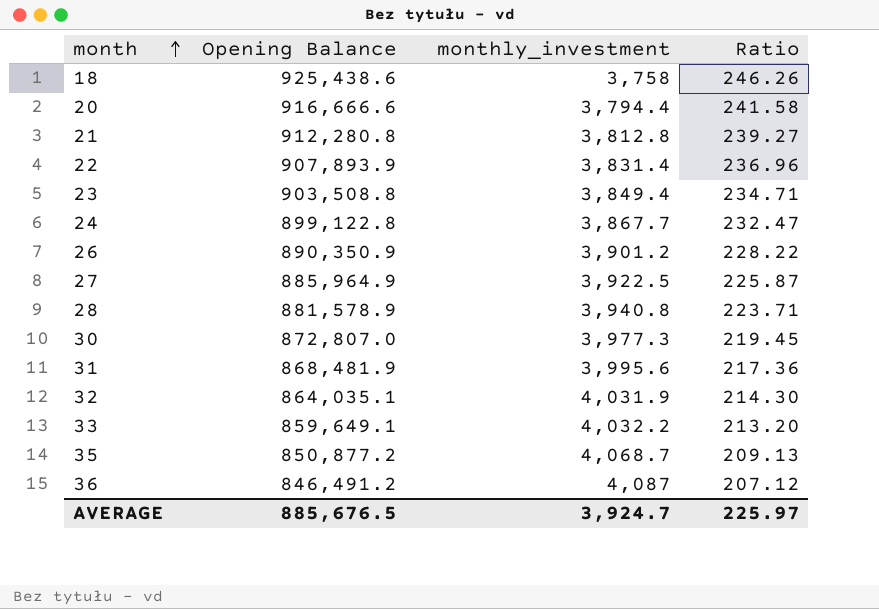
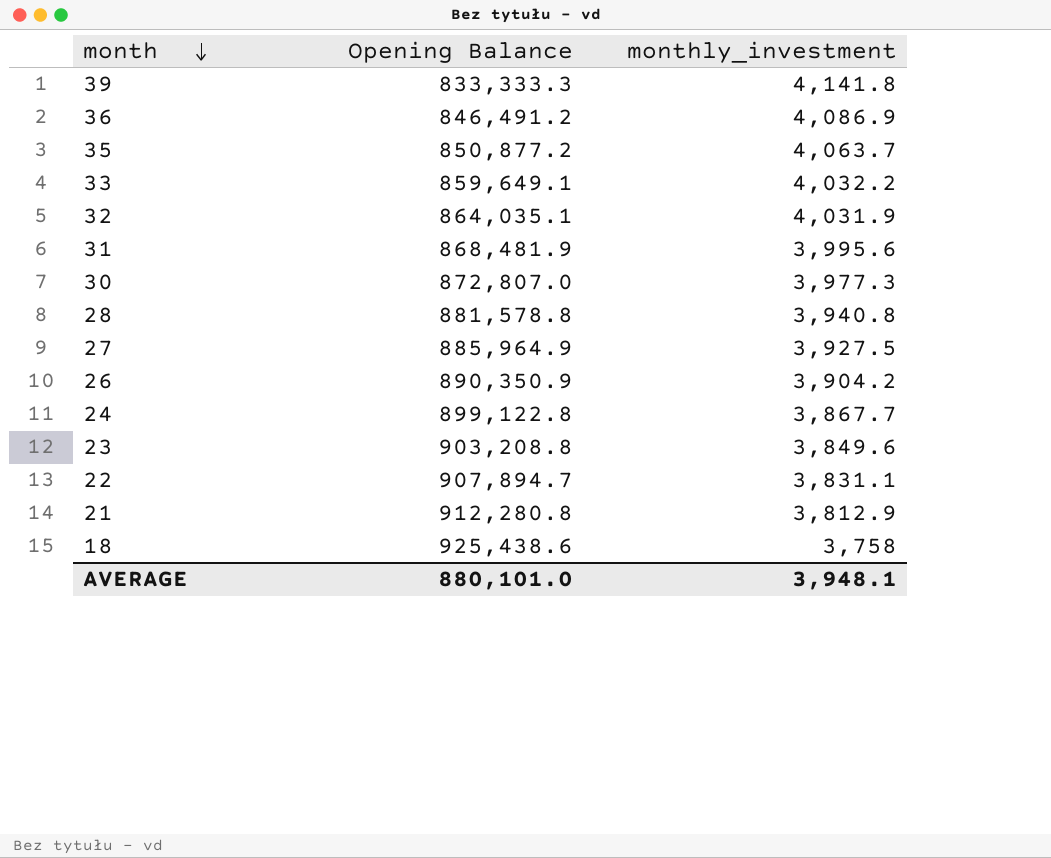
row order: month ascending -> month descending
column Ratio | formula: [Opening Balance] / [monthly_investment] -> none
row 20: 916,666.6 | 3,794.4 | 241.58 -> none
row 39: none -> 833,333.3 | 4,141.8
36 | monthly_investment: 4,087 -> 4,086.9
35 | monthly_investment: 4,068.7 -> 4,063.7
28 | Opening Balance: 881,578.9 -> 881,578.8
27 | monthly_investment: 3,922.5 -> 3,927.5
26 | monthly_investment: 3,901.2 -> 3,904.2
23 | Opening Balance: 903,508.8 -> 903,208.8
23 | monthly_investment: 3,849.4 -> 3,849.6
22 | Opening Balance: 907,893.9 -> 907,894.7
22 | monthly_investment: 3,831.4 -> 3,831.1
21 | monthly_investment: 3,812.8 -> 3,812.9
AVERAGE | Opening Balance: 885,676.5 -> 880,101.0
AVERAGE | monthly_investment: 3,924.7 -> 3,948.1

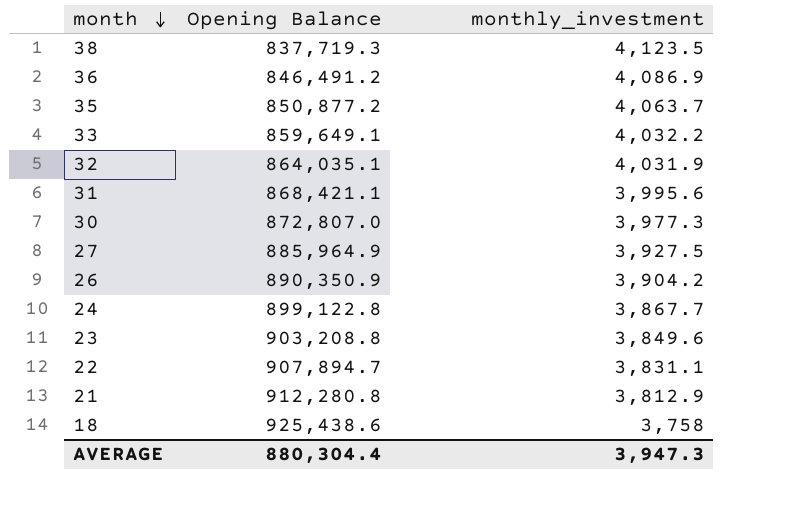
row 39: 833,333.3 | 4,141.8 -> none
row 28: 881,578.8 | 3,940.8 -> none
row 38: none -> 837,719.3 | 4,123.5
31 | Opening Balance: 868,481.9 -> 868,421.1
AVERAGE | Opening Balance: 880,101.0 -> 880,304.4
AVERAGE | monthly_investment: 3,948.1 -> 3,947.3

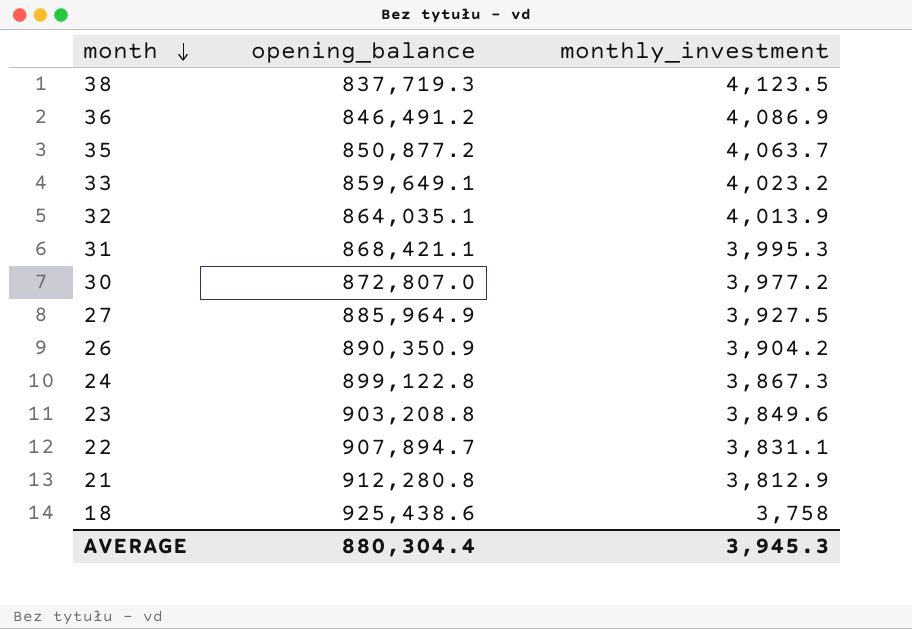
column name: Opening Balance -> opening_balance
33 | monthly_investment: 4,032.2 -> 4,023.2
32 | monthly_investment: 4,031.9 -> 4,013.9
31 | monthly_investment: 3,995.6 -> 3,995.3
30 | monthly_investment: 3,977.3 -> 3,977.2
24 | monthly_investment: 3,867.7 -> 3,867.3
AVERAGE | monthly_investment: 3,947.3 -> 3,945.3

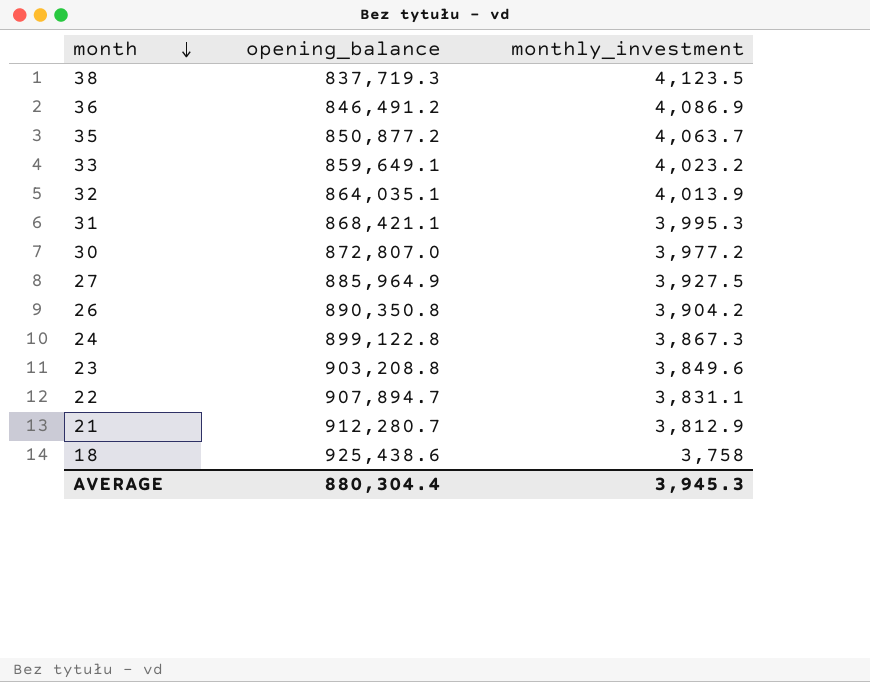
26 | opening_balance: 890,350.9 -> 890,350.8
21 | opening_balance: 912,280.8 -> 912,280.7

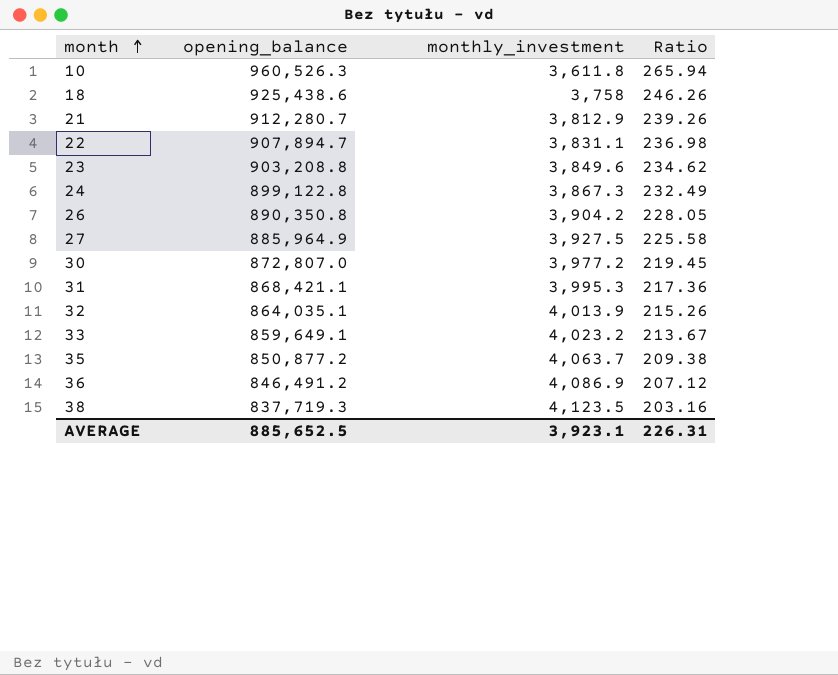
row order: month descending -> month ascending
column Ratio | formula: none -> [opening_balance] / [monthly_investment]
row 10: none -> 960,526.3 | 3,611.8 | 265.94
AVERAGE | opening_balance: 880,304.4 -> 885,652.5
AVERAGE | monthly_investment: 3,945.3 -> 3,923.1

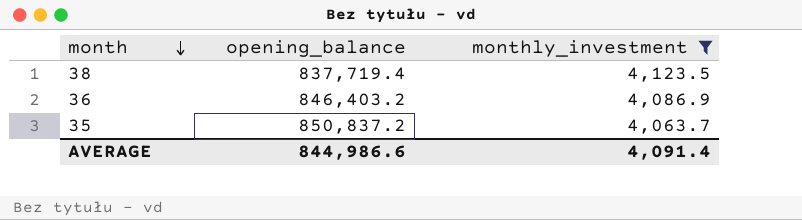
filter: none -> monthly_investment >= 4,063.7
row order: month ascending -> month descending
column Ratio | formula: [opening_balance] / [monthly_investment] -> none
38 | opening_balance: 837,719.3 -> 837,719.4
36 | opening_balance: 846,491.2 -> 846,403.2
35 | opening_balance: 850,877.2 -> 850,837.2
AVERAGE | opening_balance: 885,652.5 -> 844,986.6
AVERAGE | monthly_investment: 3,923.1 -> 4,091.4

